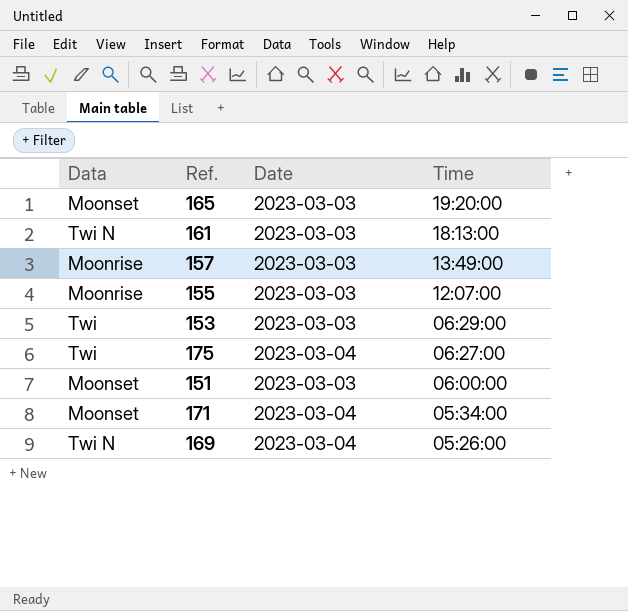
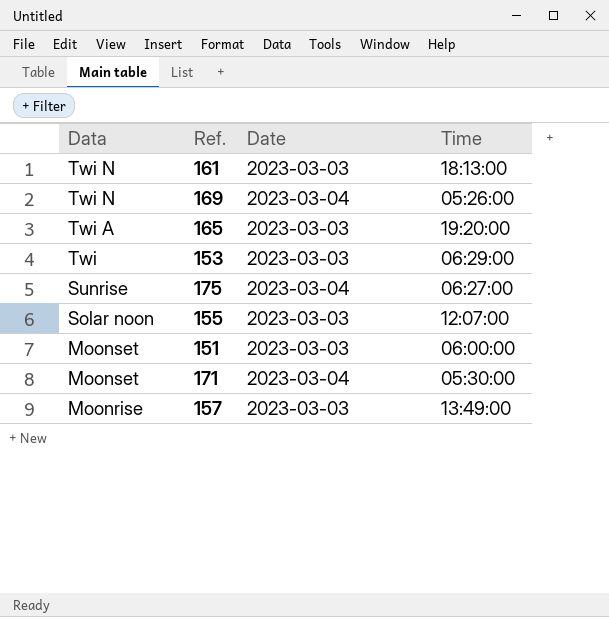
row order: Time descending -> Data descending
165 | Data: Moonset -> Twi A
175 | Data: Twi -> Sunrise
155 | Data: Moonrise -> Solar noon
171 | Time: 05:34:00 -> 05:30:00

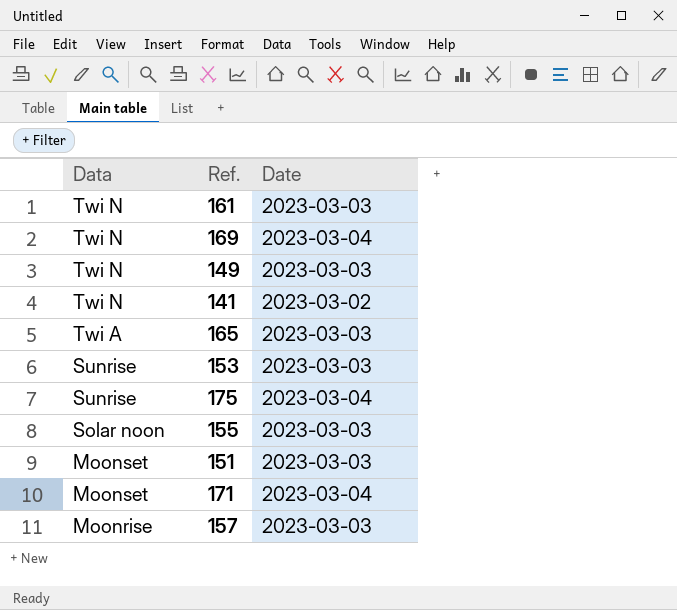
column Time | position: 4 -> none
row 149: none -> Twi N | 2023-03-03
row 141: none -> Twi N | 2023-03-02
153 | Data: Twi -> Sunrise

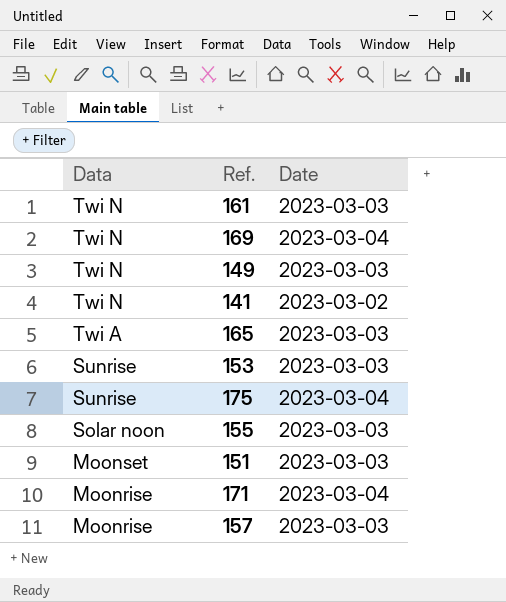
171 | Data: Moonset -> Moonrise

